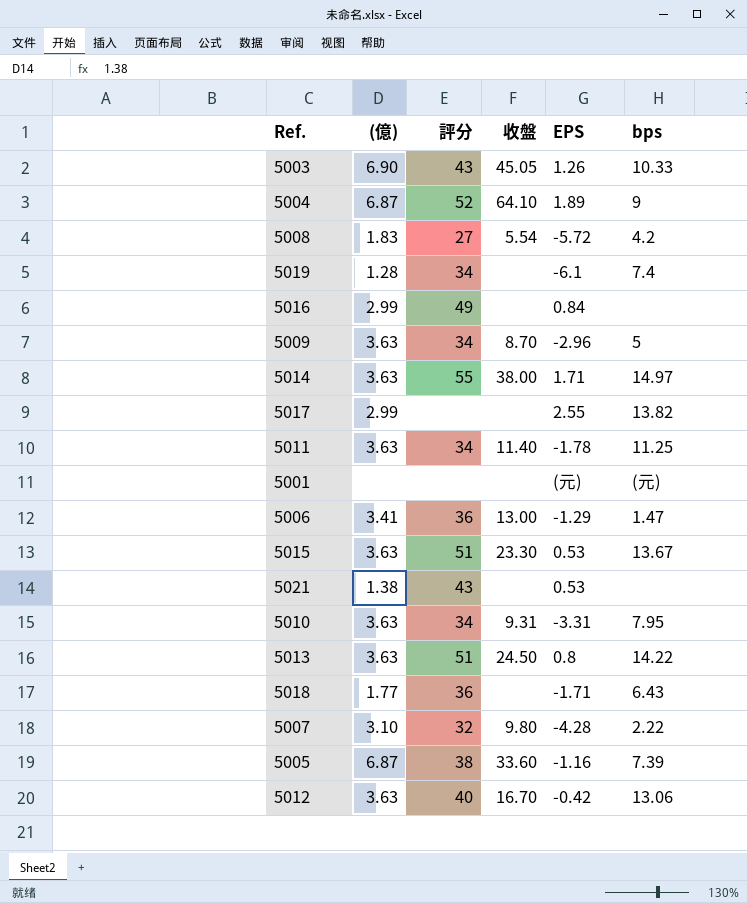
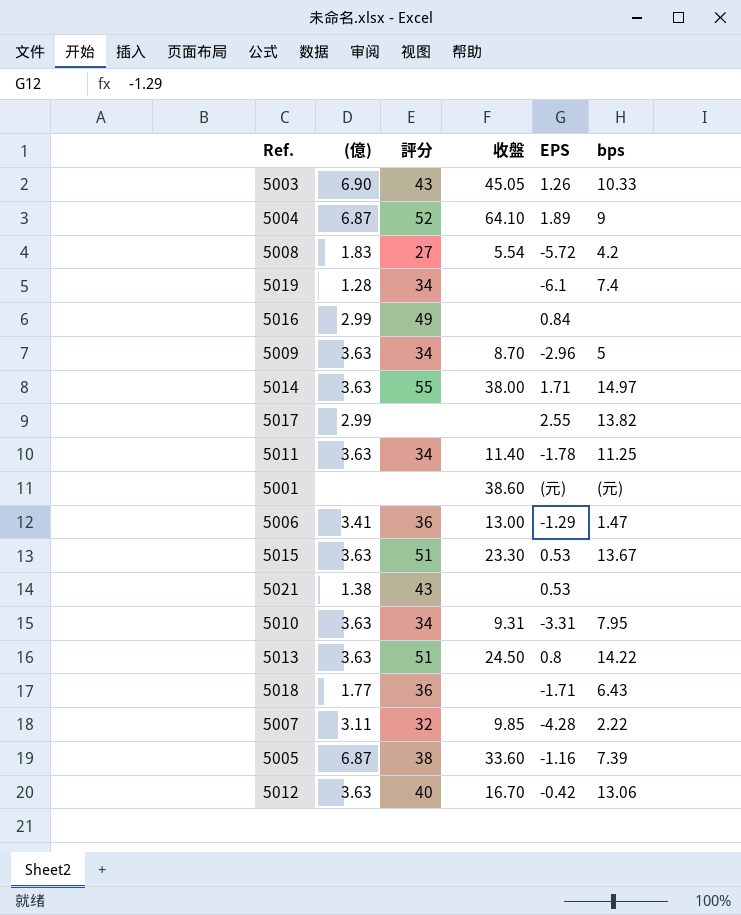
5001 | 收盤: none -> 38.60
5007 | (億): 3.10 -> 3.11
5007 | 收盤: 9.80 -> 9.85

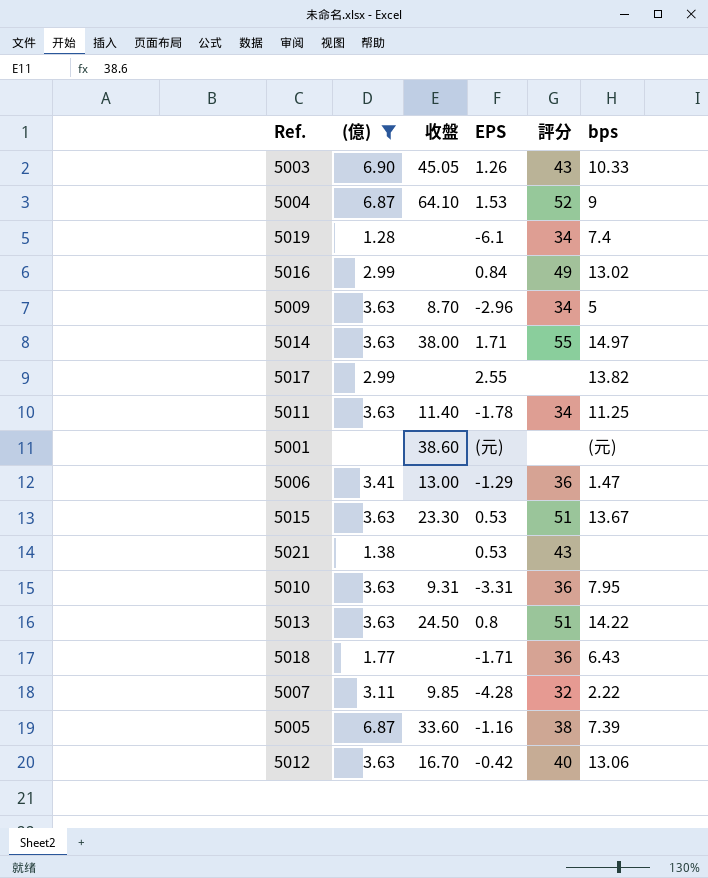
filter: none -> (億) != 1.83
column 評分 | position: 3 -> 5
5004 | EPS: 1.89 -> 1.53
5016 | bps: none -> 13.02
5010 | 評分: 34 -> 36

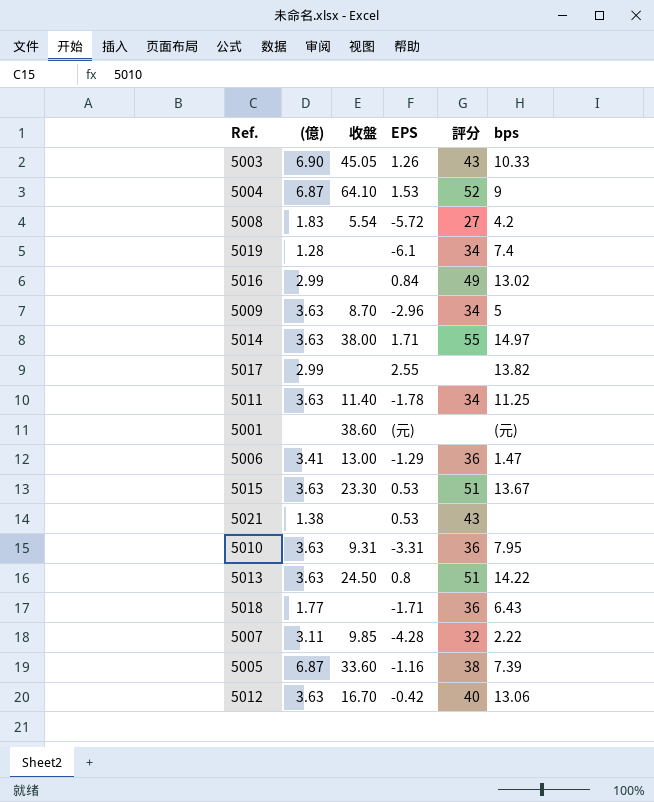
filter: (億) != 1.83 -> none

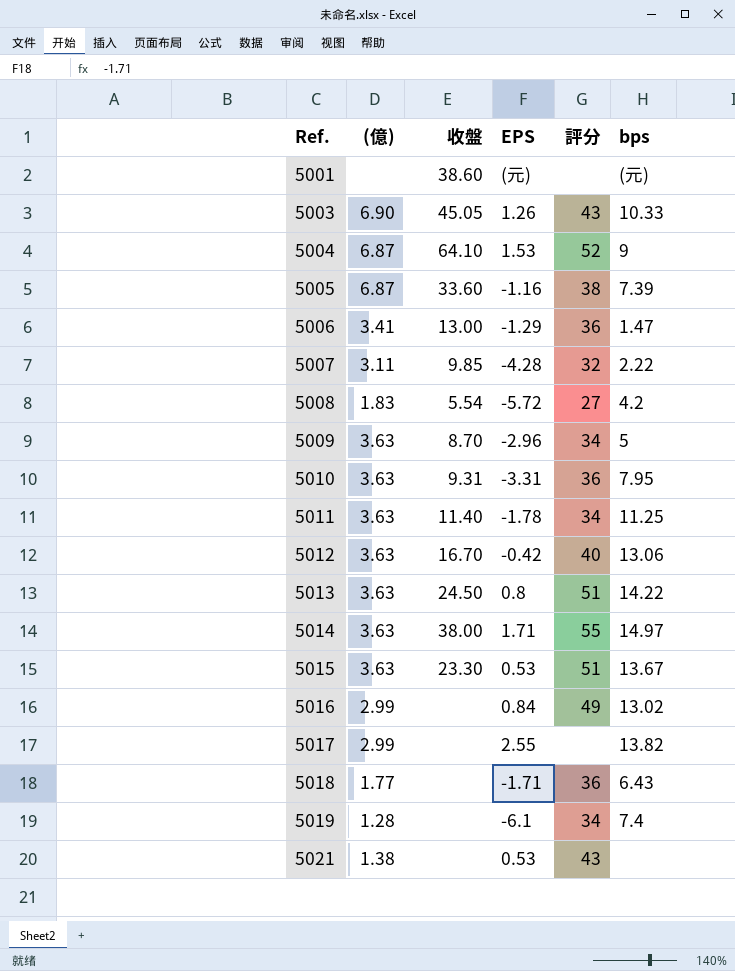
row order: none -> Ref. ascending

